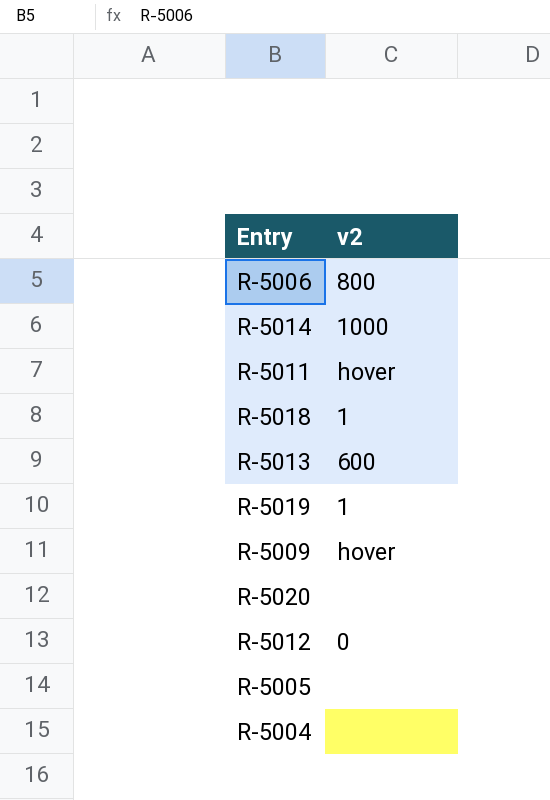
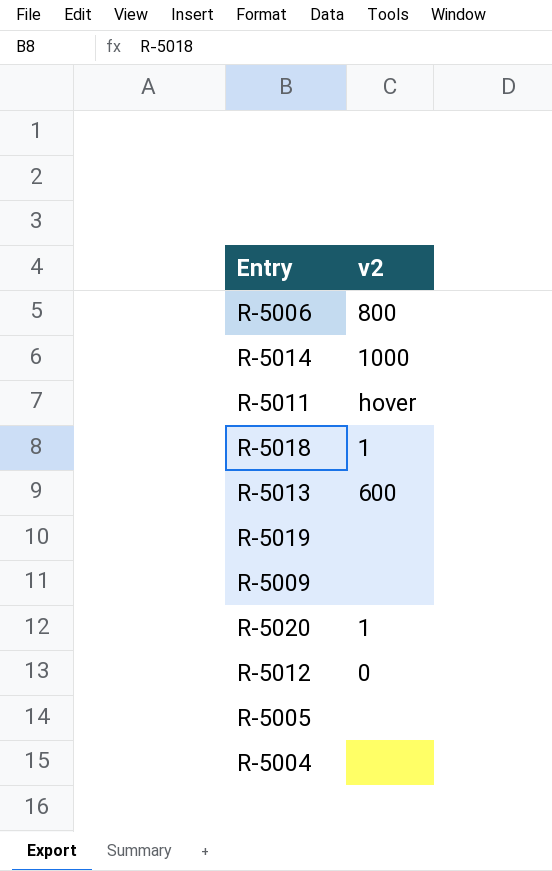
R-5019 | v2: 1 -> none
R-5009 | v2: hover -> none
R-5020 | v2: none -> 1

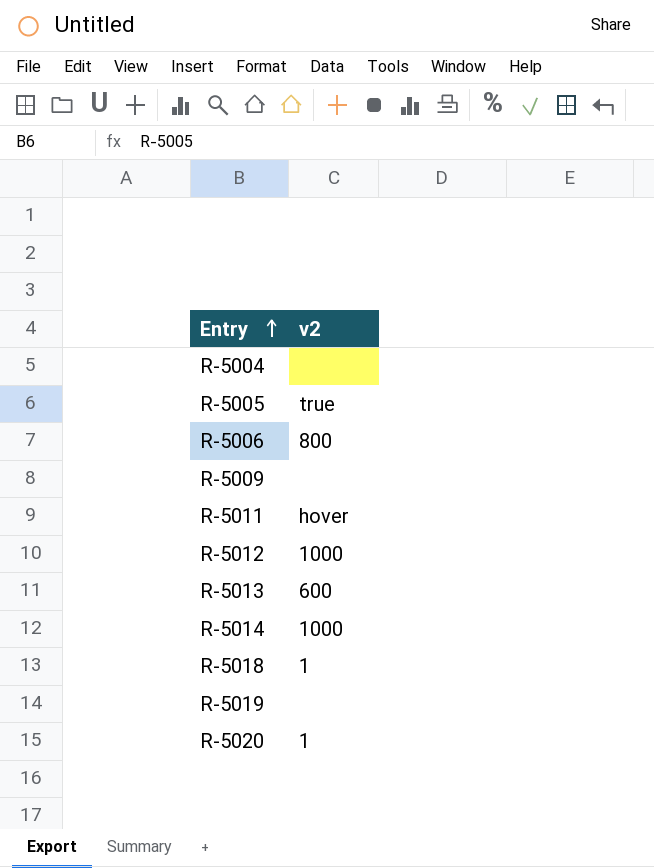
row order: none -> Entry ascending
R-5005 | v2: none -> true
R-5012 | v2: 0 -> 1000

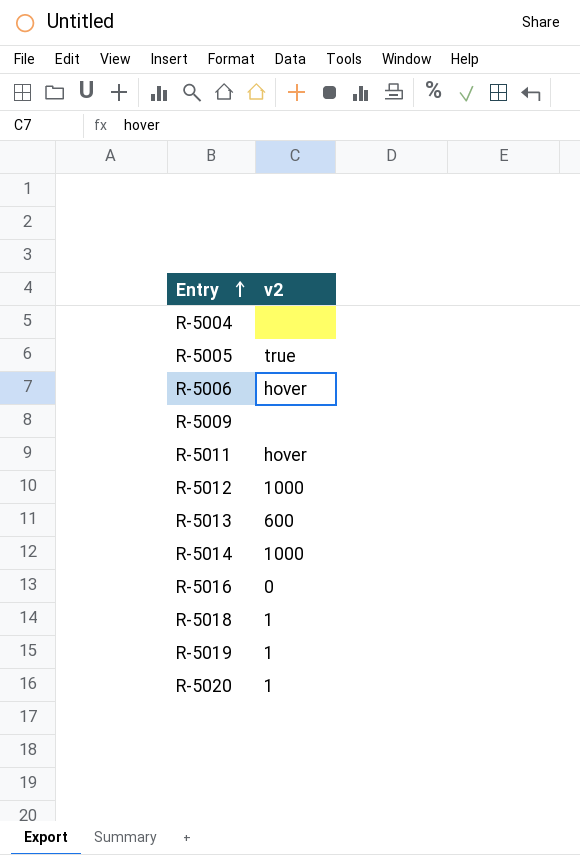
R-5006 | v2: 800 -> hover
row R-5016: none -> 0
R-5019 | v2: none -> 1

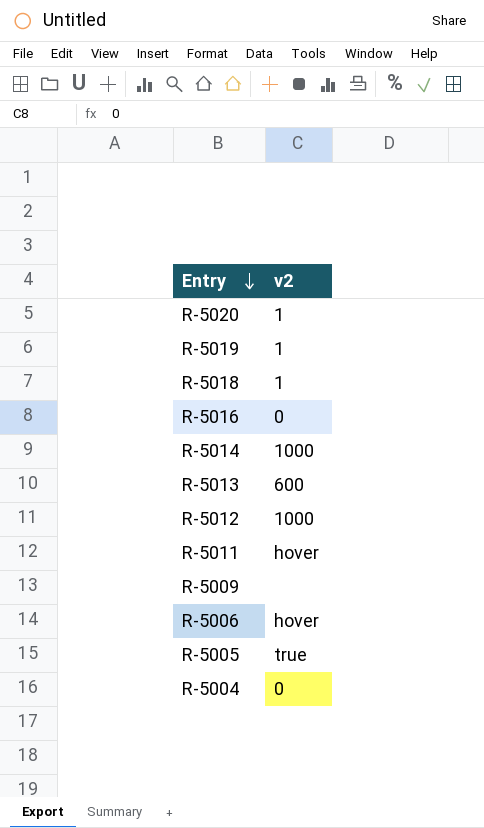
row order: Entry ascending -> Entry descending
R-5004 | v2: none -> 0

